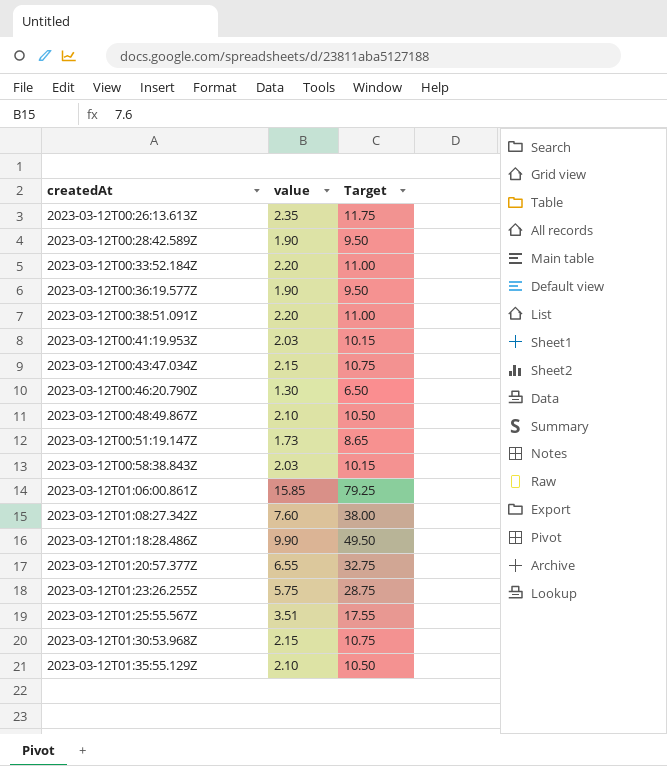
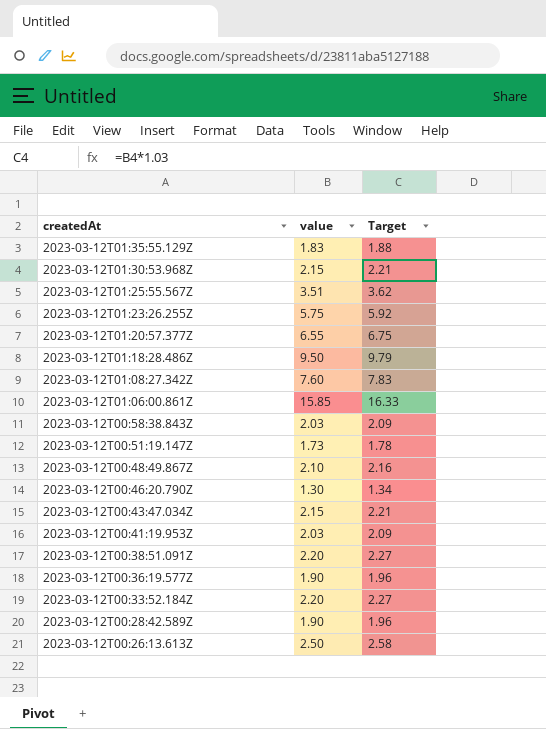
row order: createdAt ascending -> createdAt descending
column Target | formula: [value] * 5 -> [value] * 1.03
2023-03-12T01:35:55.129Z | value: 2.10 -> 1.83
2023-03-12T01:18:28.486Z | value: 9.90 -> 9.50
2023-03-12T00:26:13.613Z | value: 2.35 -> 2.50

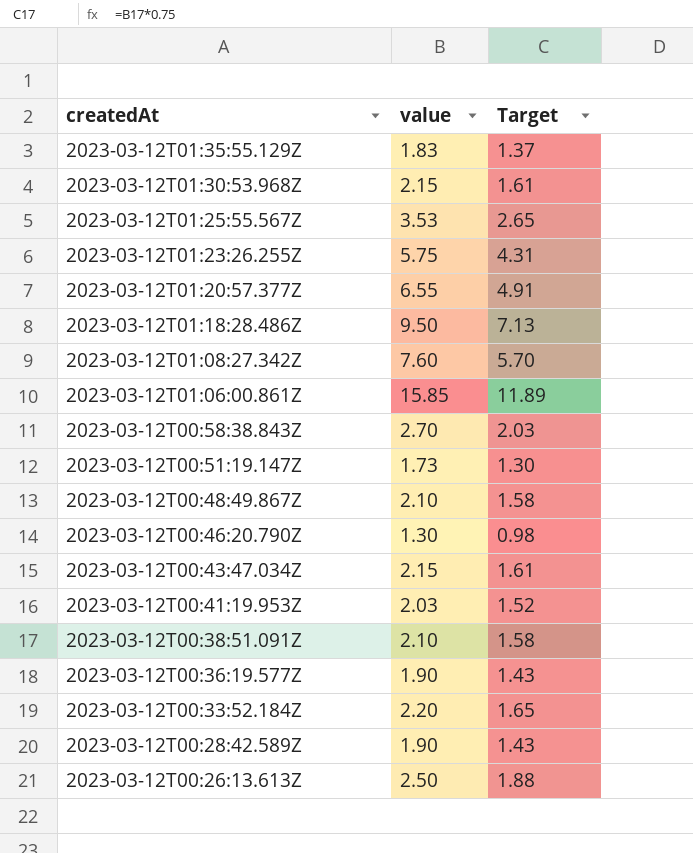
column Target | formula: [value] * 1.03 -> [value] * 0.75
2023-03-12T01:25:55.567Z | value: 3.51 -> 3.53
2023-03-12T00:58:38.843Z | value: 2.03 -> 2.70
2023-03-12T00:38:51.091Z | value: 2.20 -> 2.10

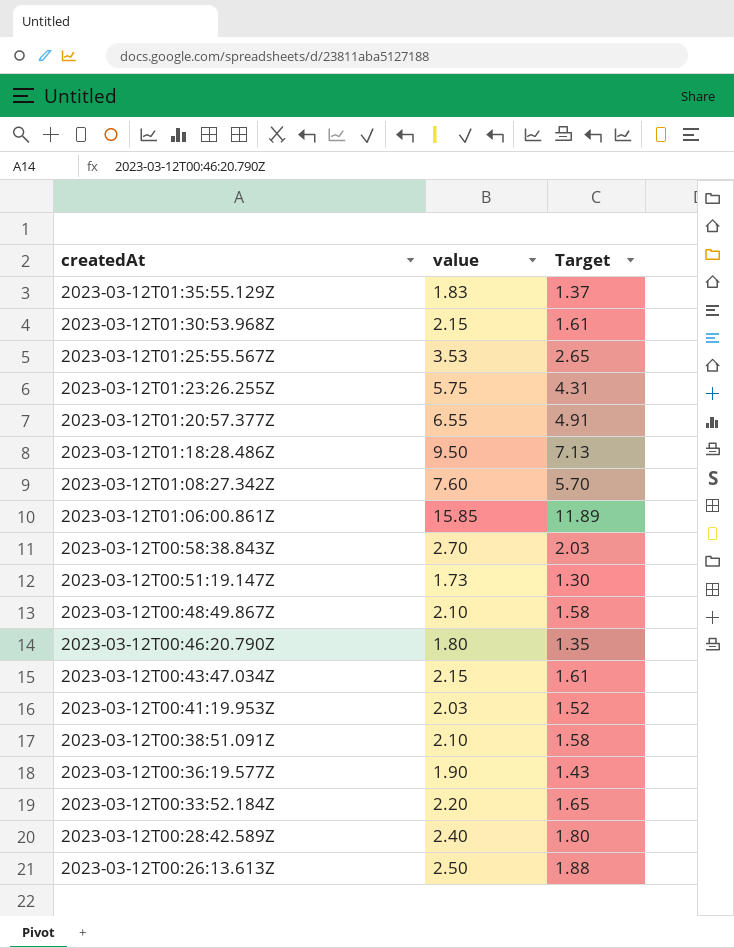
2023-03-12T00:46:20.790Z | value: 1.30 -> 1.80
2023-03-12T00:46:20.790Z | Target: 0.98 -> 1.35
2023-03-12T00:28:42.589Z | value: 1.90 -> 2.40
2023-03-12T00:28:42.589Z | Target: 1.43 -> 1.80

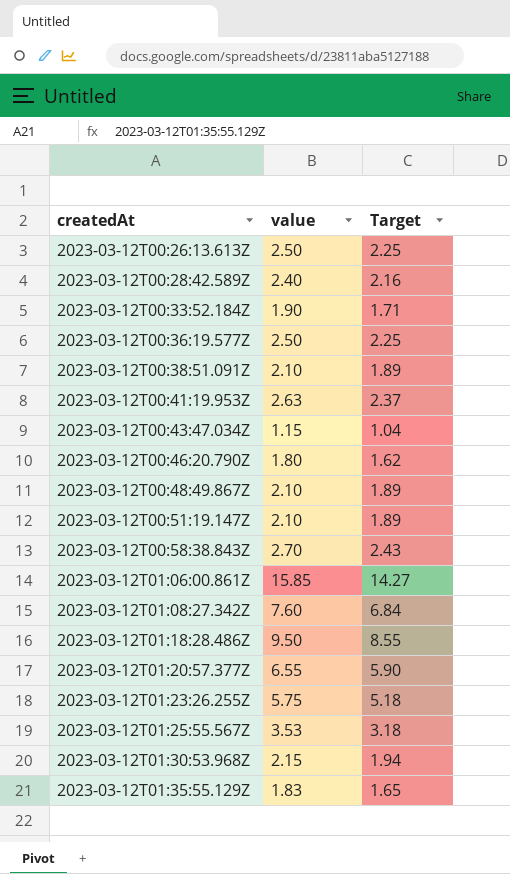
row order: createdAt descending -> createdAt ascending
column Target | formula: [value] * 0.75 -> [value] * 0.9
2023-03-12T00:33:52.184Z | value: 2.20 -> 1.90
2023-03-12T00:36:19.577Z | value: 1.90 -> 2.50
2023-03-12T00:41:19.953Z | value: 2.03 -> 2.63
2023-03-12T00:43:47.034Z | value: 2.15 -> 1.15
2023-03-12T00:51:19.147Z | value: 1.73 -> 2.10

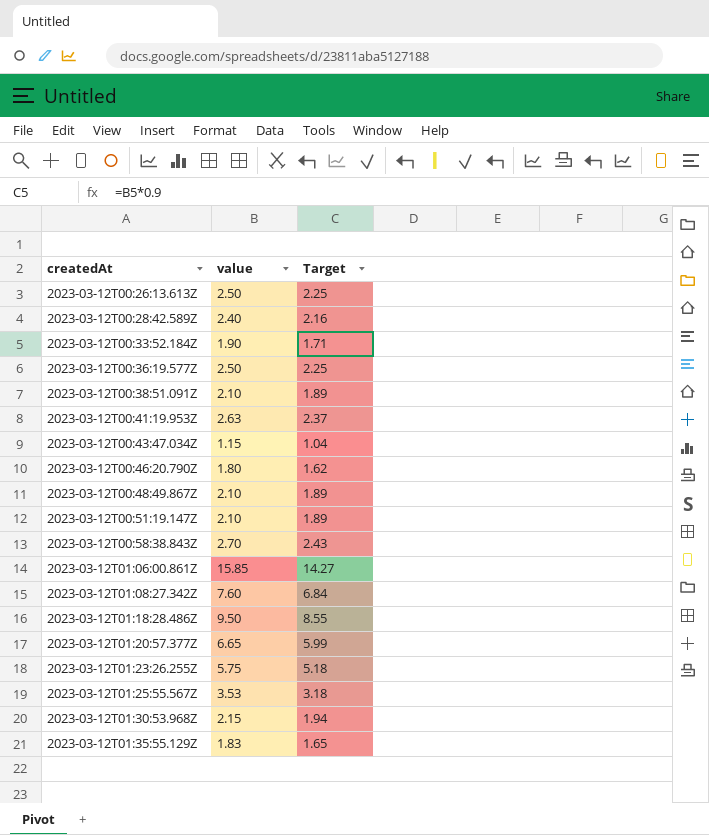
2023-03-12T01:20:57.377Z | value: 6.55 -> 6.65
2023-03-12T01:20:57.377Z | Target: 5.90 -> 5.99

